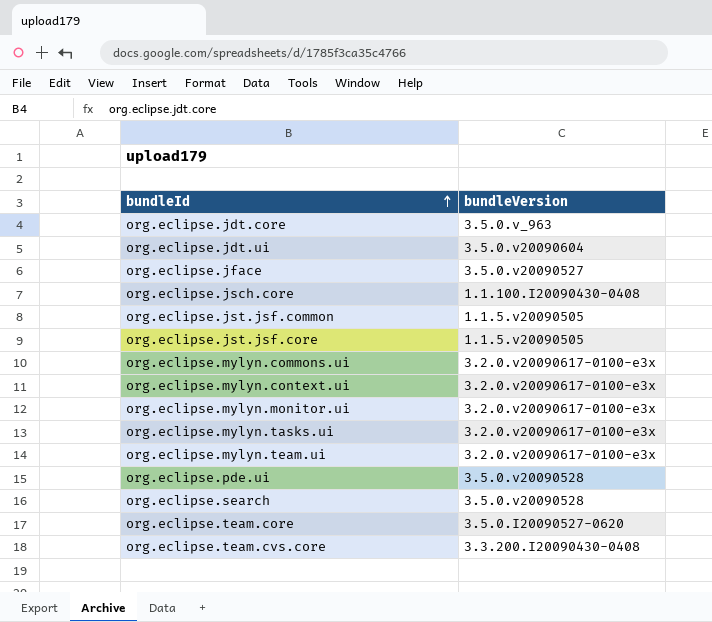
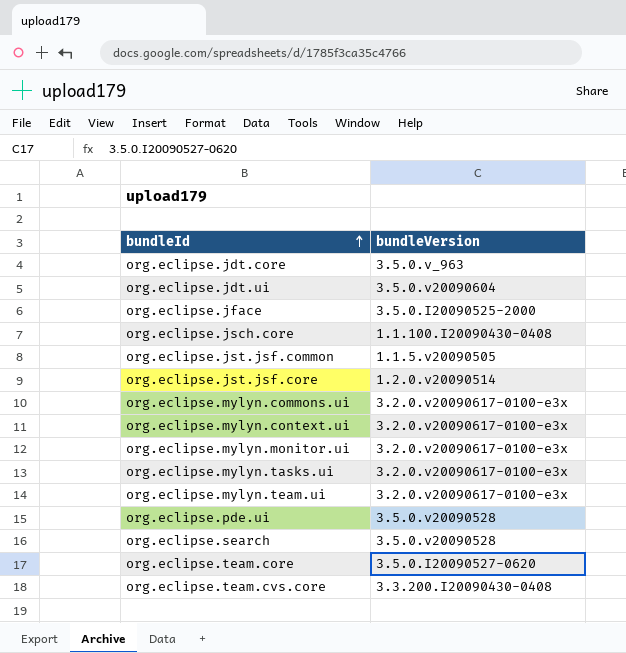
org.eclipse.jface | bundleVersion: 3.5.0.v20090527 -> 3.5.0.I20090525-2000
org.eclipse.jst.jsf.core | bundleVersion: 1.1.5.v20090505 -> 1.2.0.v20090514

